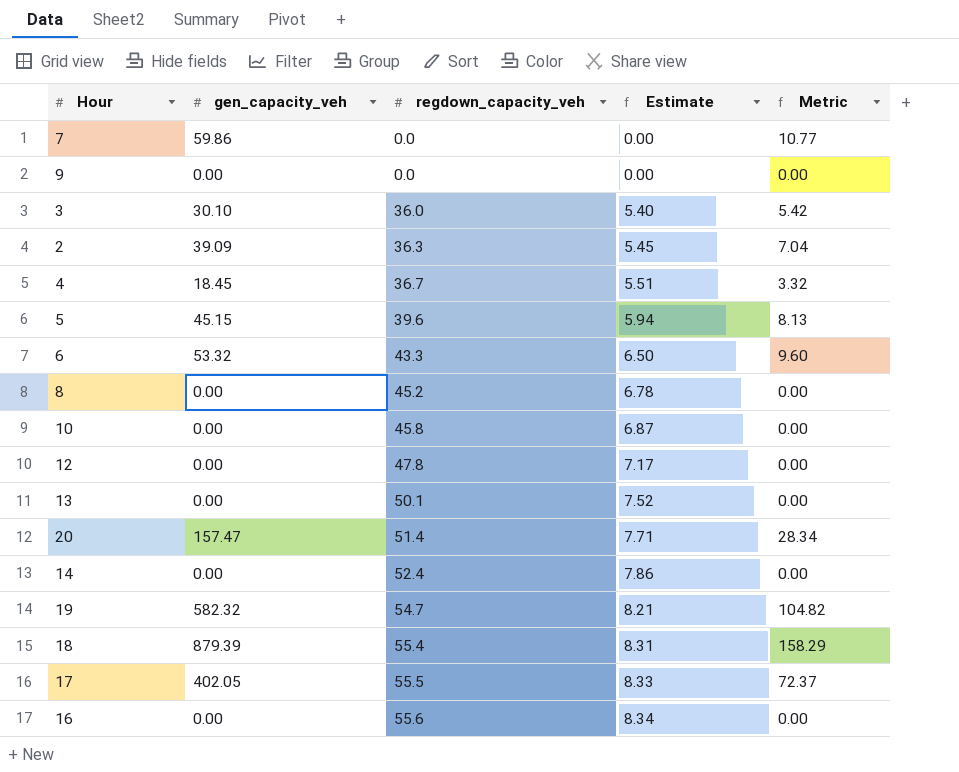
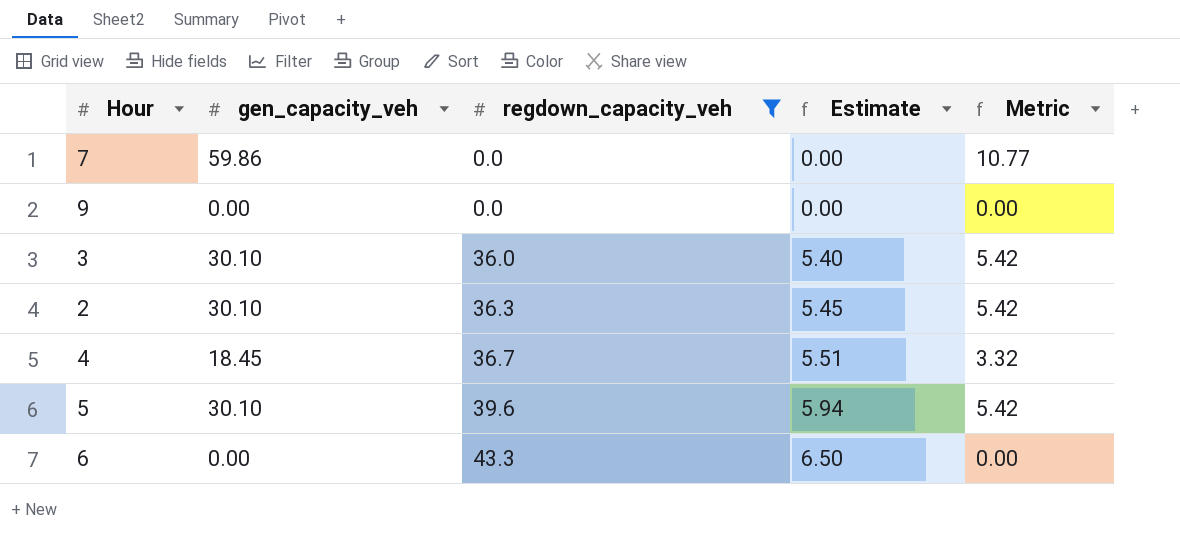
filter: none -> regdown_capacity_veh <= 43.3
2 | gen_capacity_veh: 39.09 -> 30.10
2 | Metric: 7.04 -> 5.42
5 | gen_capacity_veh: 45.15 -> 30.10
5 | Metric: 8.13 -> 5.42
6 | gen_capacity_veh: 53.32 -> 0.00
6 | Metric: 9.60 -> 0.00

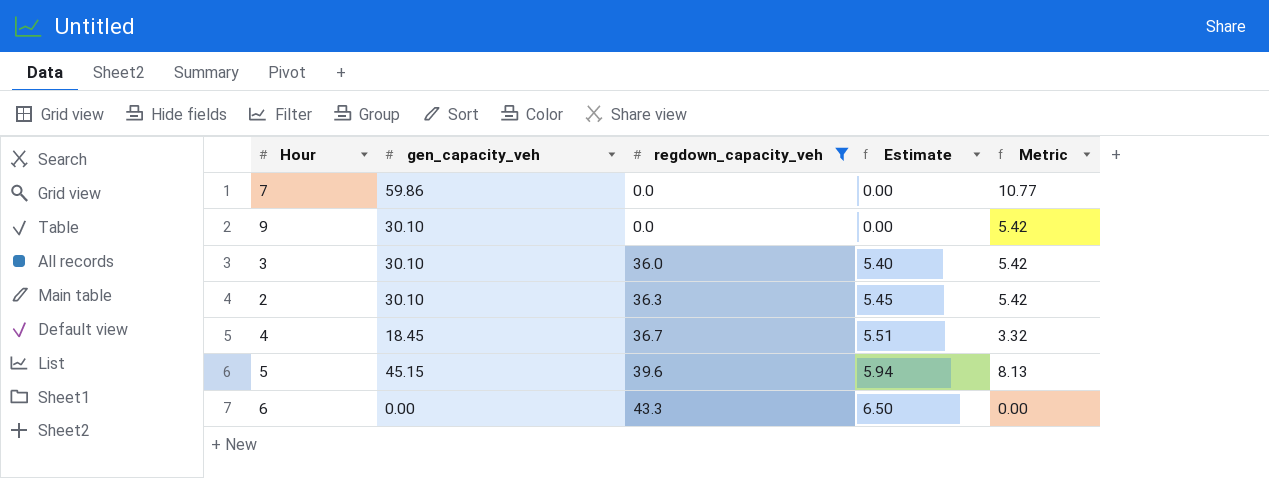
9 | gen_capacity_veh: 0.00 -> 30.10
9 | Metric: 0.00 -> 5.42
5 | gen_capacity_veh: 30.10 -> 45.15
5 | Metric: 5.42 -> 8.13

